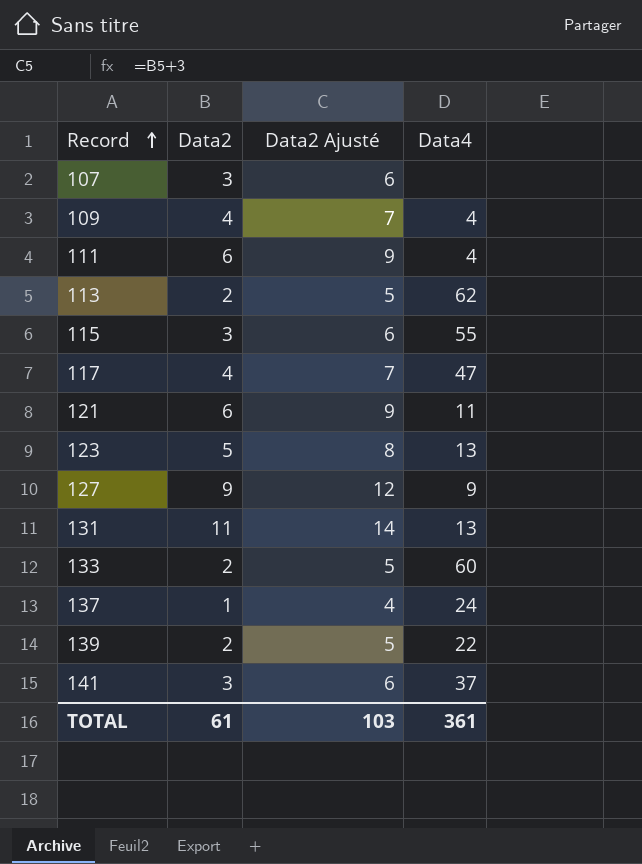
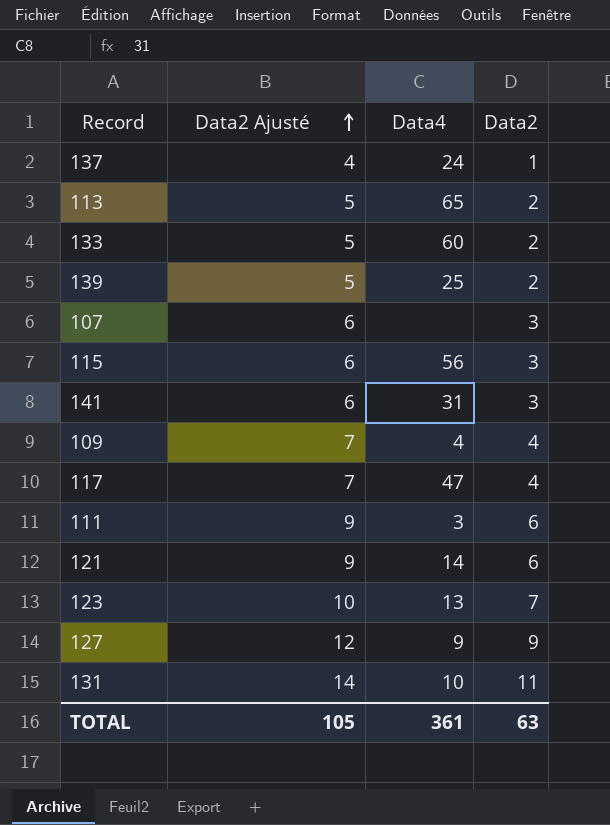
row order: Record ascending -> Data2 Ajusté ascending
column Data2 | position: 2 -> 4
113 | Data4: 62 -> 65
139 | Data4: 22 -> 25
115 | Data4: 55 -> 56
141 | Data4: 37 -> 31
111 | Data4: 4 -> 3
121 | Data4: 11 -> 14
123 | Data2 Ajusté: 8 -> 10
123 | Data2: 5 -> 7
131 | Data4: 13 -> 10
TOTAL | Data2 Ajusté: 103 -> 105
TOTAL | Data2: 61 -> 63

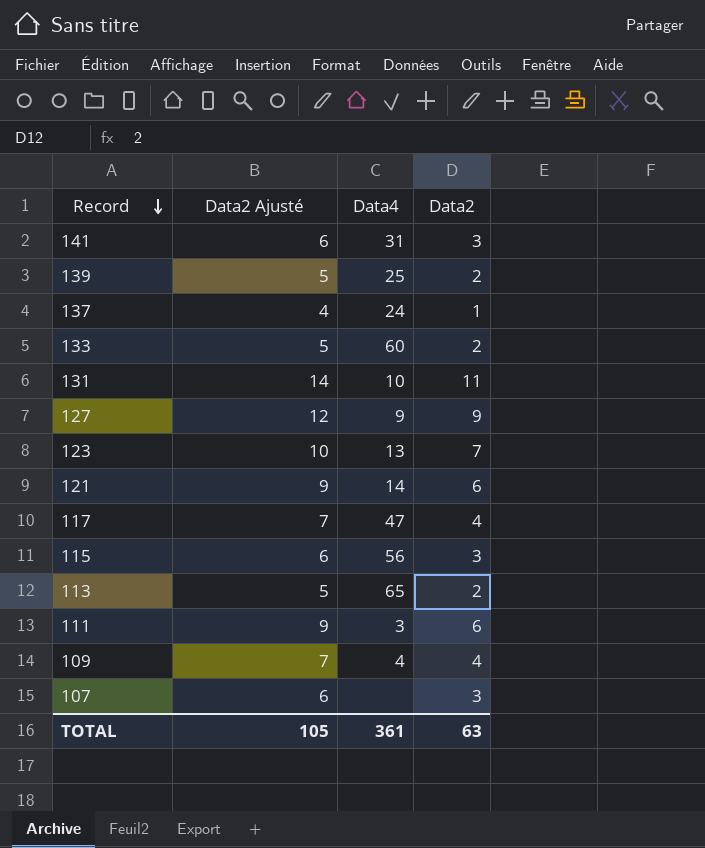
row order: Data2 Ajusté ascending -> Record descending

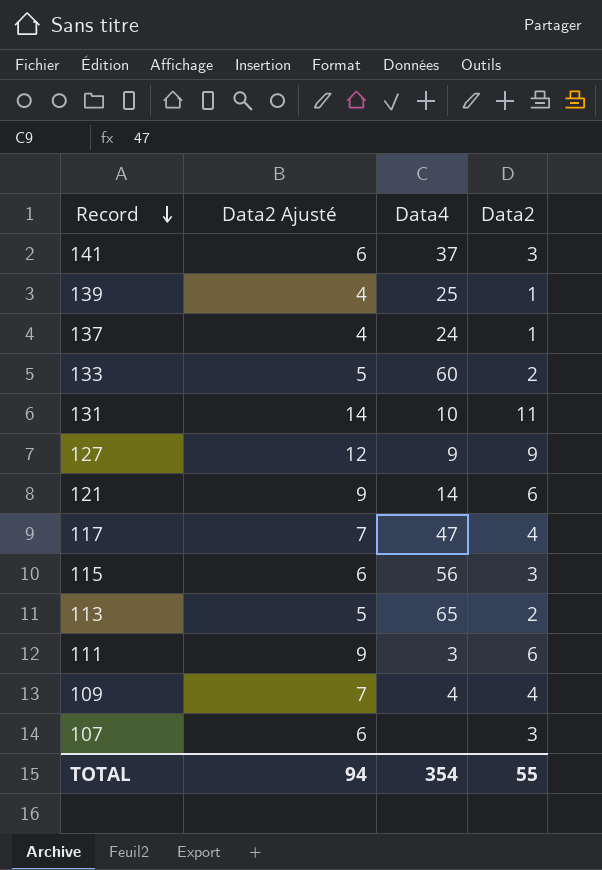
row 123: 10 | 13 | 7 -> none
141 | Data4: 31 -> 37
139 | Data2 Ajusté: 5 -> 4
139 | Data2: 2 -> 1
TOTAL | Data2 Ajusté: 105 -> 94
TOTAL | Data4: 361 -> 354
TOTAL | Data2: 63 -> 55

